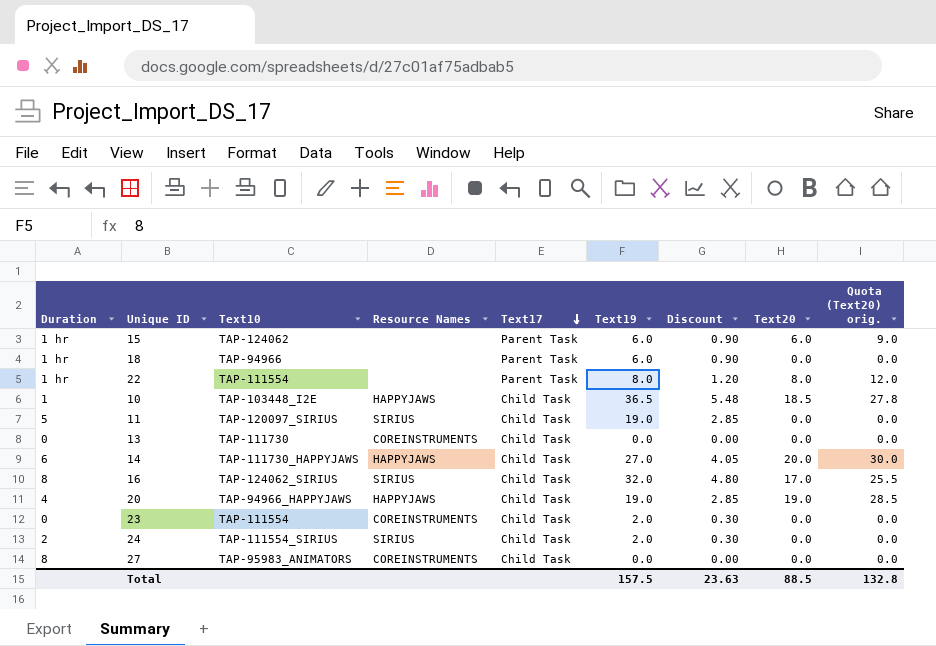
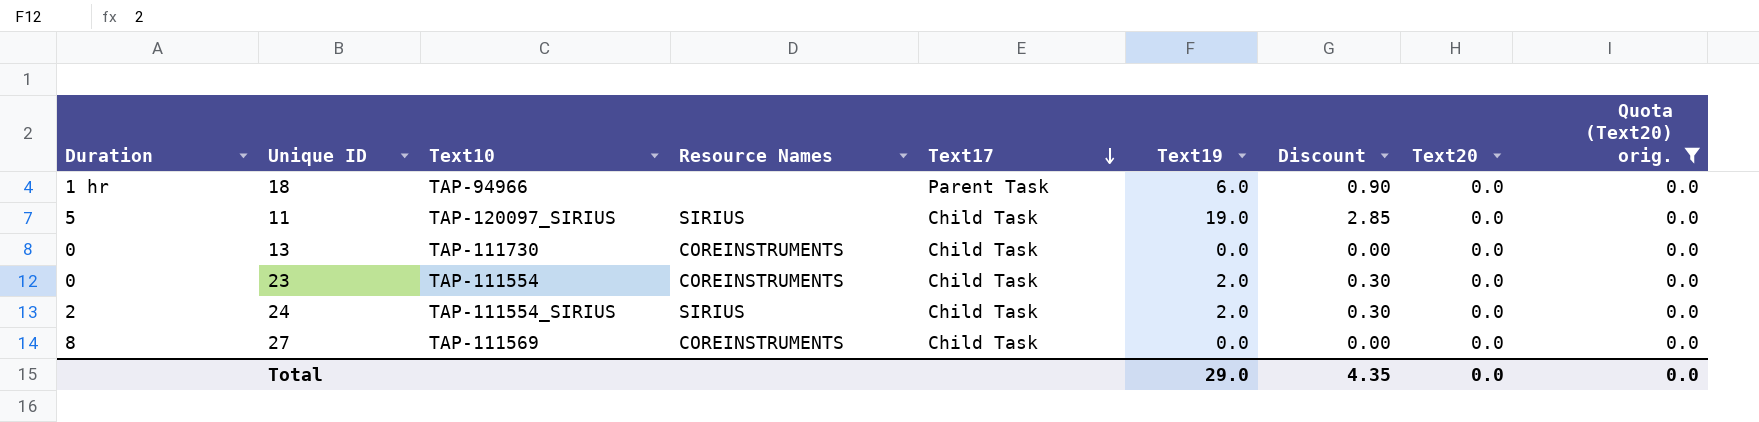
filter: none -> Quota (Text20) orig. = 0.0
27 | Text10: TAP-95983_ANIMATORS -> TAP-111569
Total | Text19: 157.5 -> 29.0
Total | Discount: 23.63 -> 4.35
Total | Text20: 88.5 -> 0.0
Total | Quota (Text20) orig.: 132.8 -> 0.0

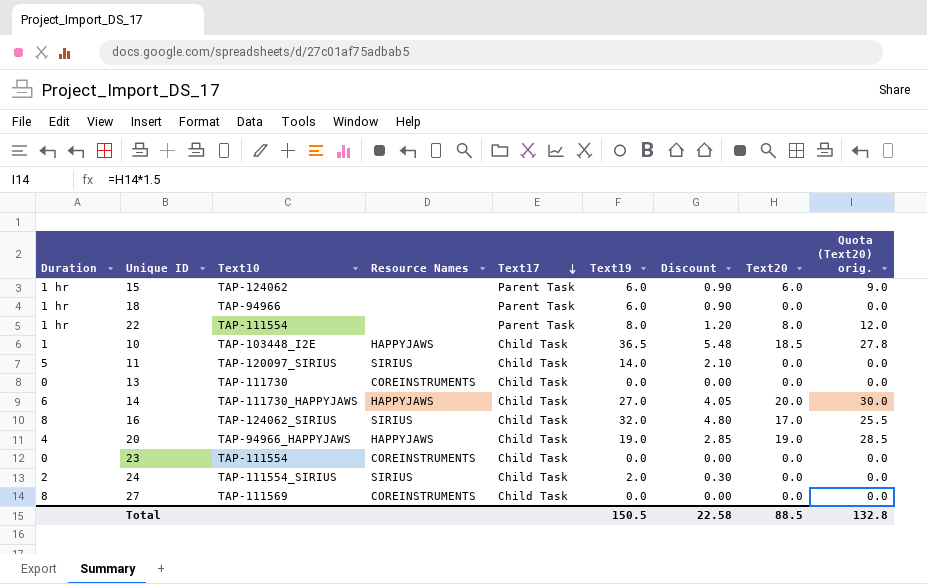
filter: Quota (Text20) orig. = 0.0 -> none
11 | Text19: 19.0 -> 14.0
11 | Discount: 2.85 -> 2.10
23 | Text19: 2.0 -> 0.0
23 | Discount: 0.30 -> 0.00
Total | Text19: 29.0 -> 150.5
Total | Discount: 4.35 -> 22.58
Total | Text20: 0.0 -> 88.5
Total | Quota (Text20) orig.: 0.0 -> 132.8

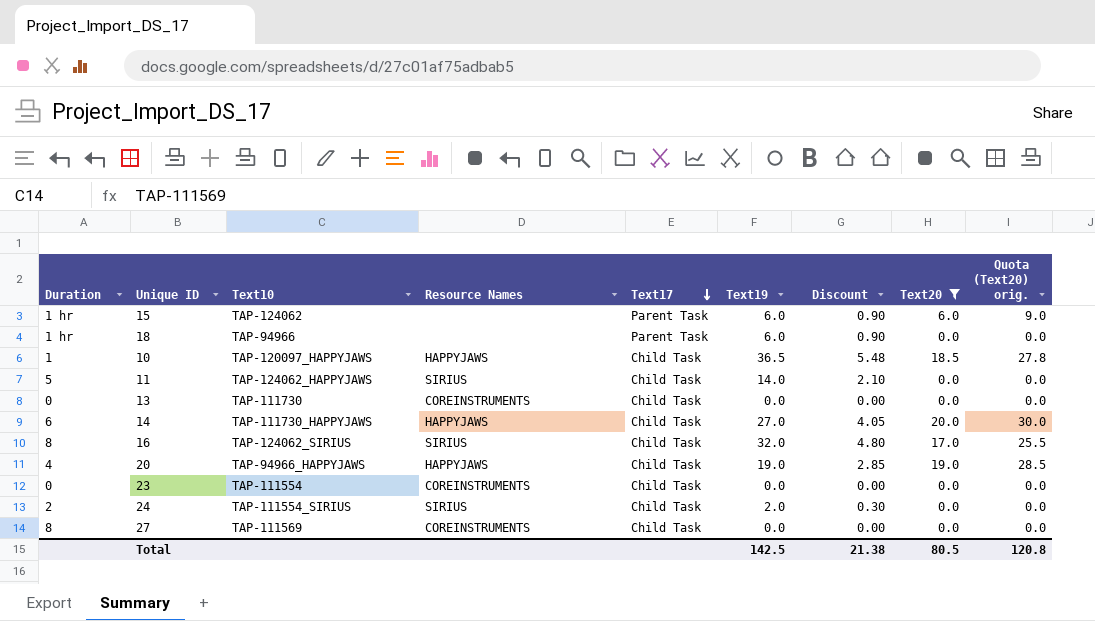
filter: none -> Text20 != 8.0
10 | Text10: TAP-103448_I2E -> TAP-120097_HAPPYJAWS
11 | Text10: TAP-120097_SIRIUS -> TAP-124062_HAPPYJAWS
Total | Text19: 150.5 -> 142.5
Total | Discount: 22.58 -> 21.38
Total | Text20: 88.5 -> 80.5
Total | Quota (Text20) orig.: 132.8 -> 120.8

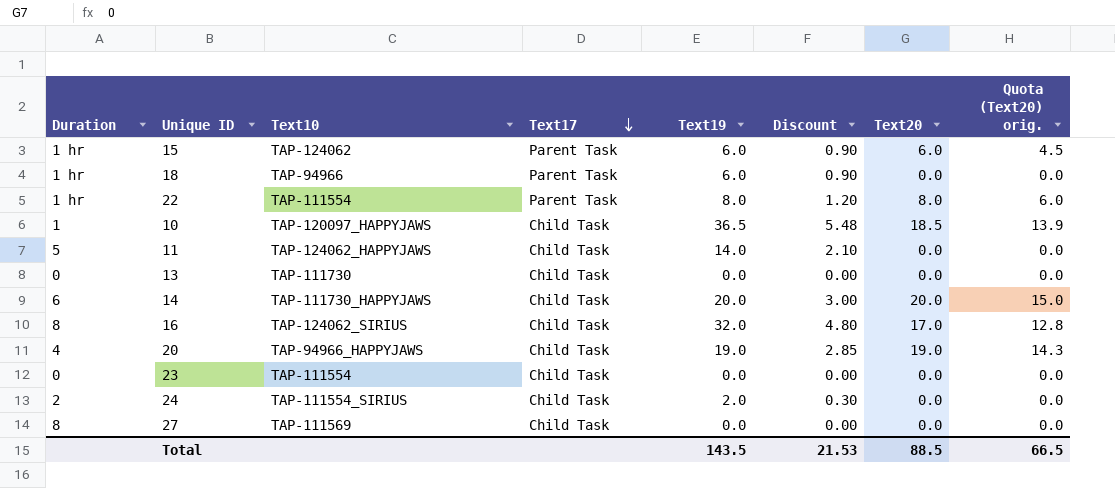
filter: Text20 != 8.0 -> none
column Resource Names | position: 4 -> none
column Quota (Text20) orig. | formula: [Text20] * 1.5 -> [Text20] * 0.75
14 | Text19: 27.0 -> 20.0
14 | Discount: 4.05 -> 3.00
Total | Text19: 142.5 -> 143.5
Total | Discount: 21.38 -> 21.53
Total | Text20: 80.5 -> 88.5
Total | Quota (Text20) orig.: 120.8 -> 66.5

